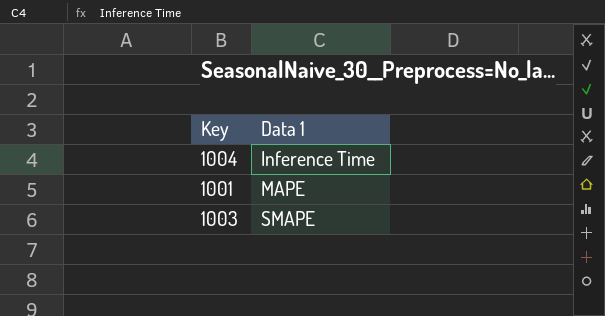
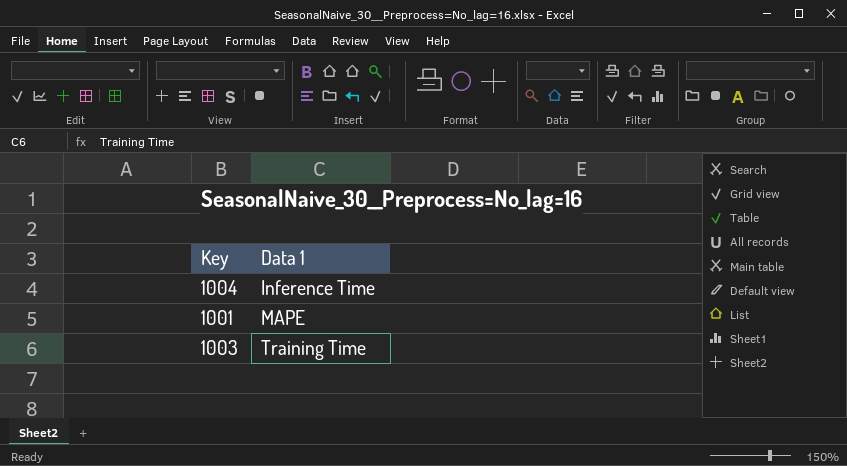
1003 | Data 1: SMAPE -> Training Time

